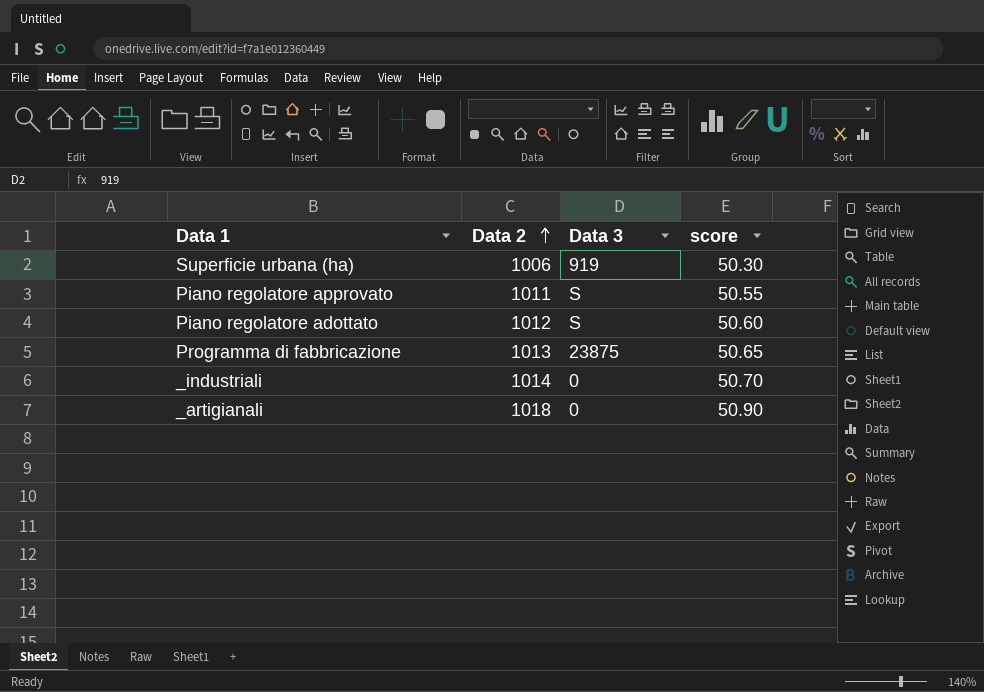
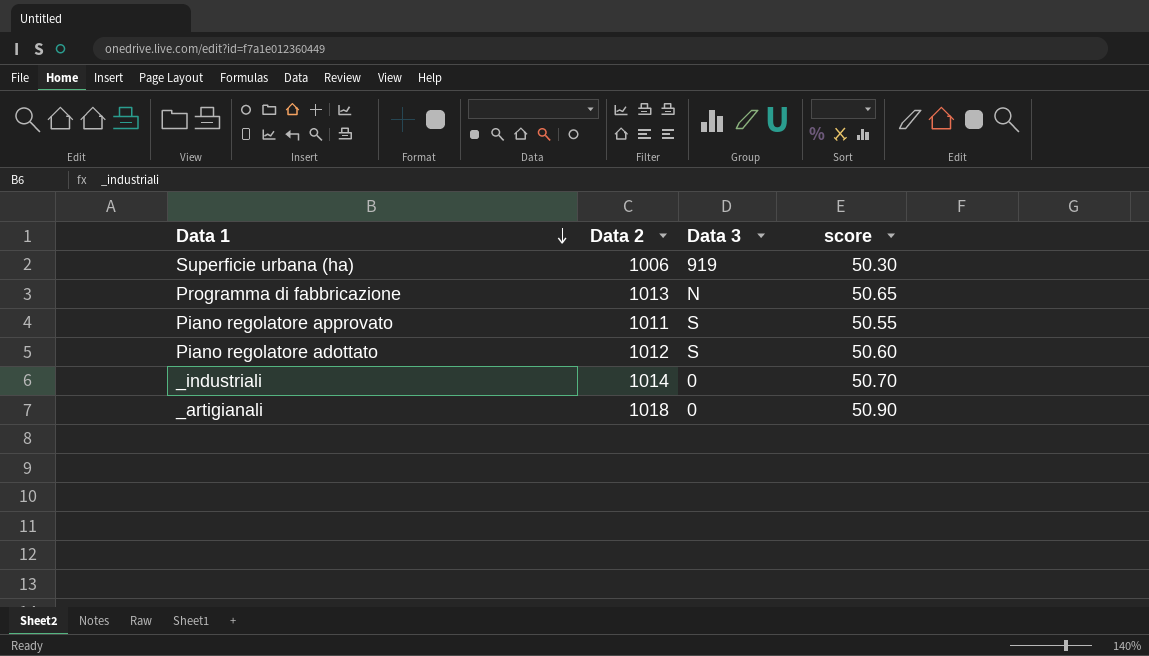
row order: Data 2 ascending -> Data 1 descending
Programma di fabbricazione | Data 3: 23875 -> N

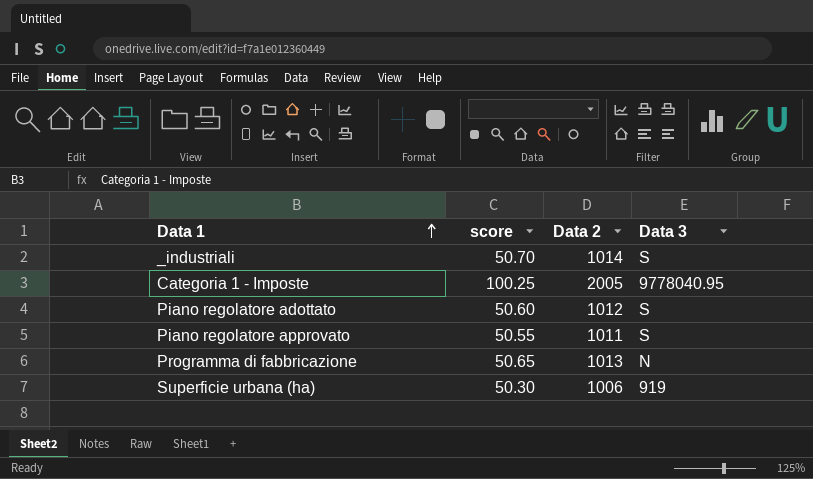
row order: Data 1 descending -> Data 1 ascending
column score | position: 4 -> 2
row _artigianali: 1018 | 0 | 50.90 -> none
_industriali | Data 3: 0 -> S
row Categoria 1 - Imposte: none -> 100.25 | 2005 | 9778040.95

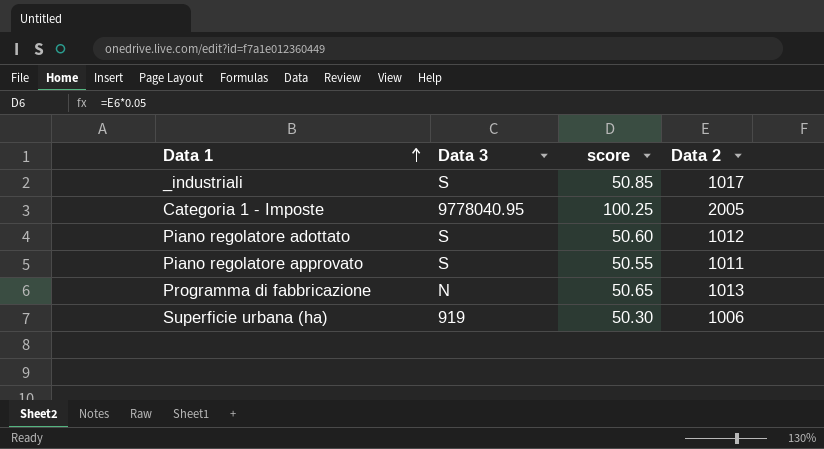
column Data 3 | position: 4 -> 2
_industriali | score: 50.70 -> 50.85
_industriali | Data 2: 1014 -> 1017

